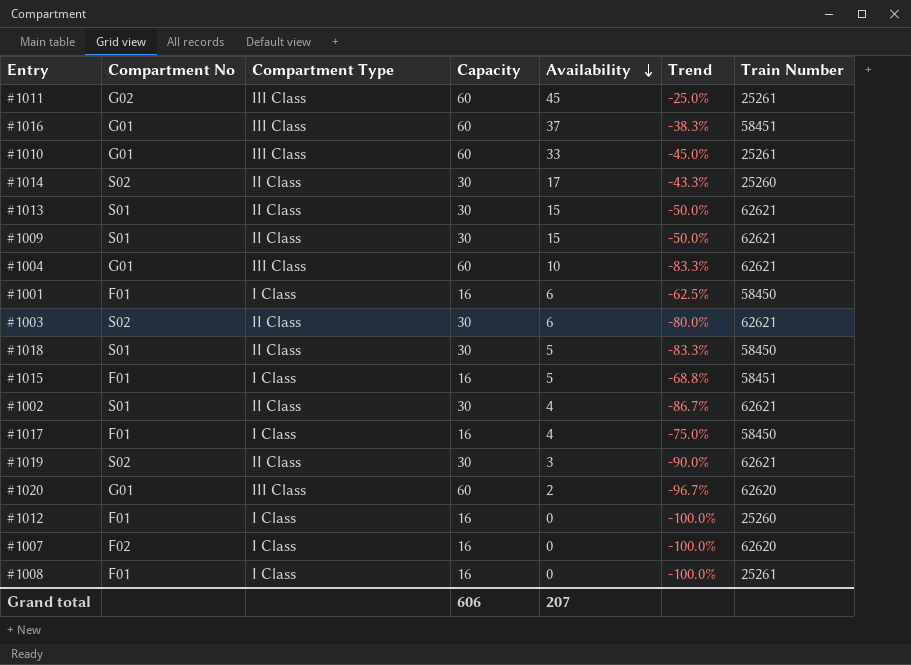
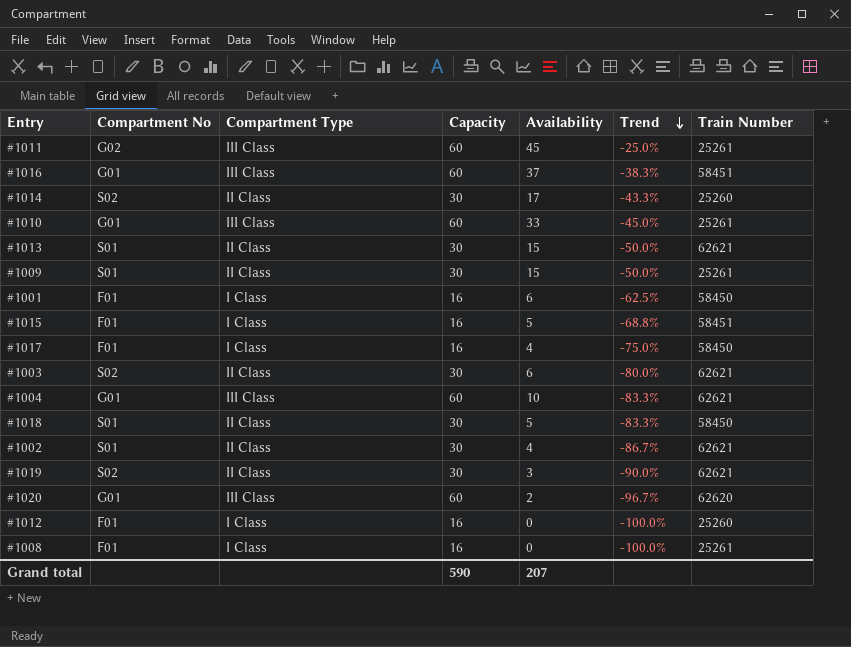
row order: Availability descending -> Trend descending
row #1007: F02 | I Class | 16 | 0 | -100.0% | 62620 -> none
#1009 | Train Number: 62621 -> 25261
Grand total | Capacity: 606 -> 590

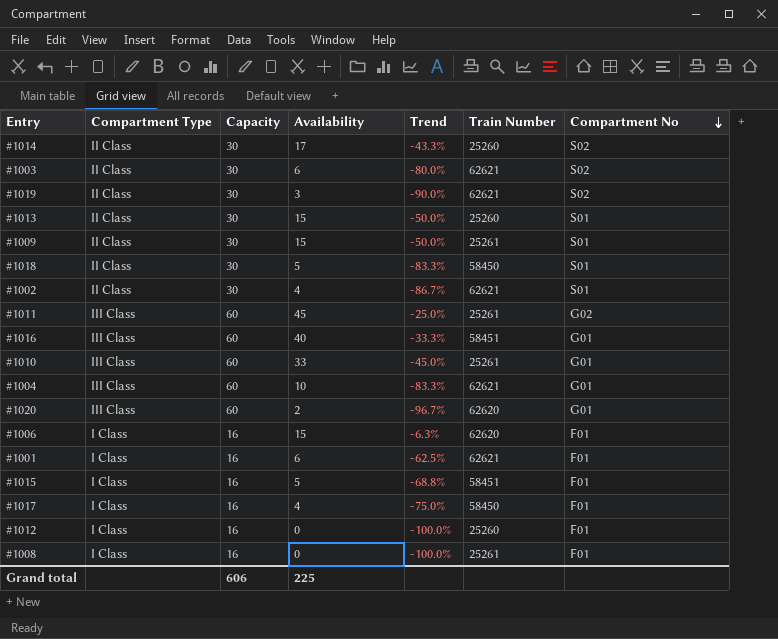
row order: Trend descending -> Compartment No descending
column Compartment No | position: 2 -> 7
#1013 | Train Number: 62621 -> 25260
#1016 | Availability: 37 -> 40
#1016 | Trend: -38.3% -> -33.3%
row #1006: none -> I Class | 16 | 15 | -6.3% | 62620 | F01
#1001 | Train Number: 58450 -> 62621
Grand total | Capacity: 590 -> 606
Grand total | Availability: 207 -> 225

